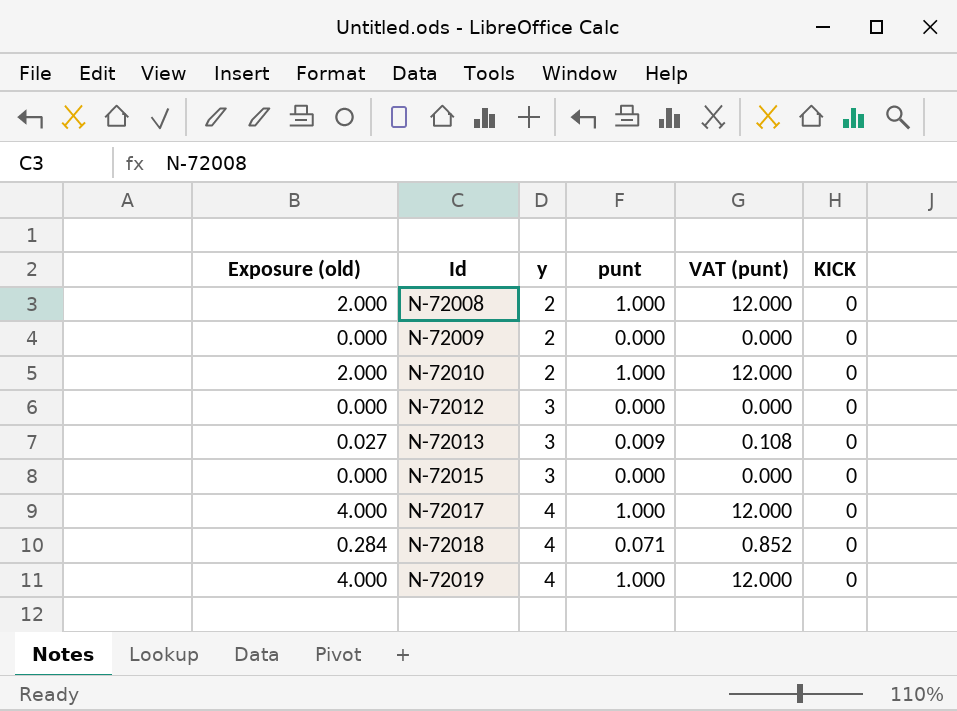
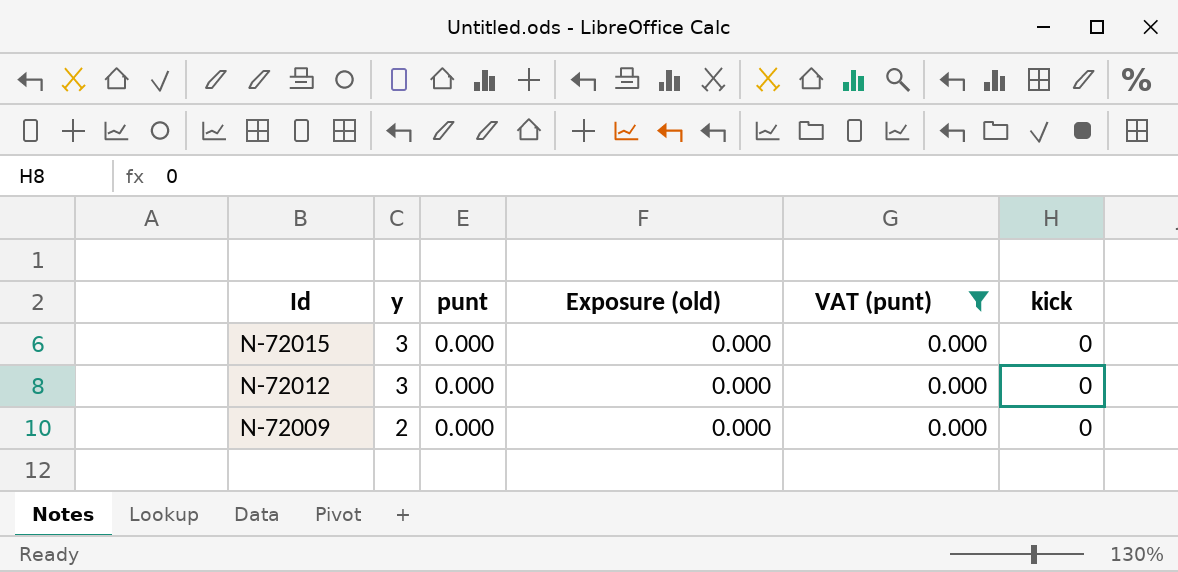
filter: none -> VAT (punt) = 0.000
row order: Id ascending -> Id descending
column Exposure (old) | position: 1 -> 4
column name: KICK -> kick

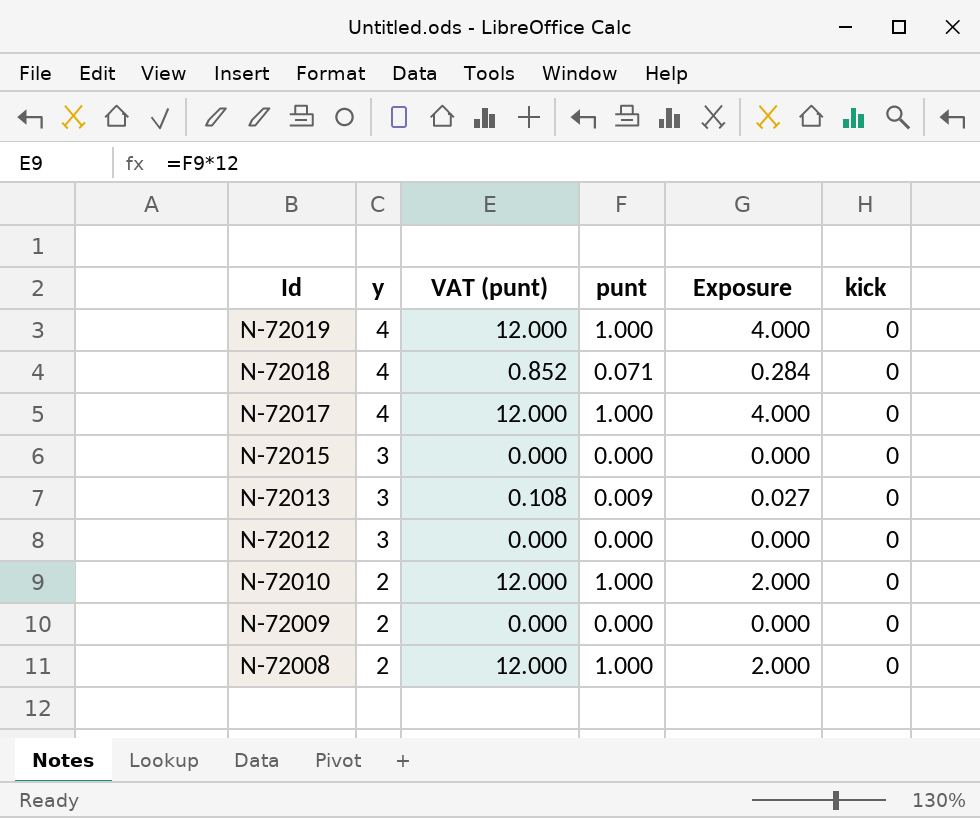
filter: VAT (punt) = 0.000 -> none
column VAT (punt) | position: 5 -> 3
column name: Exposure (old) -> Exposure

